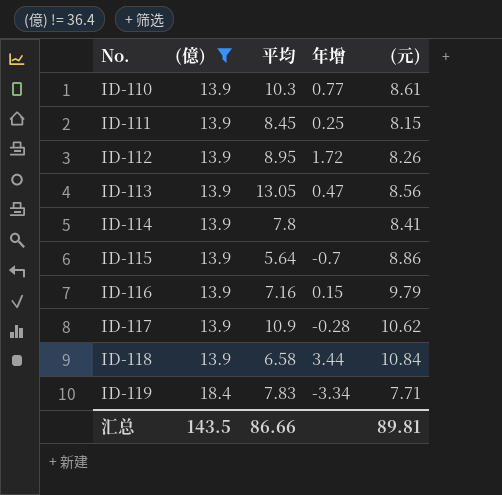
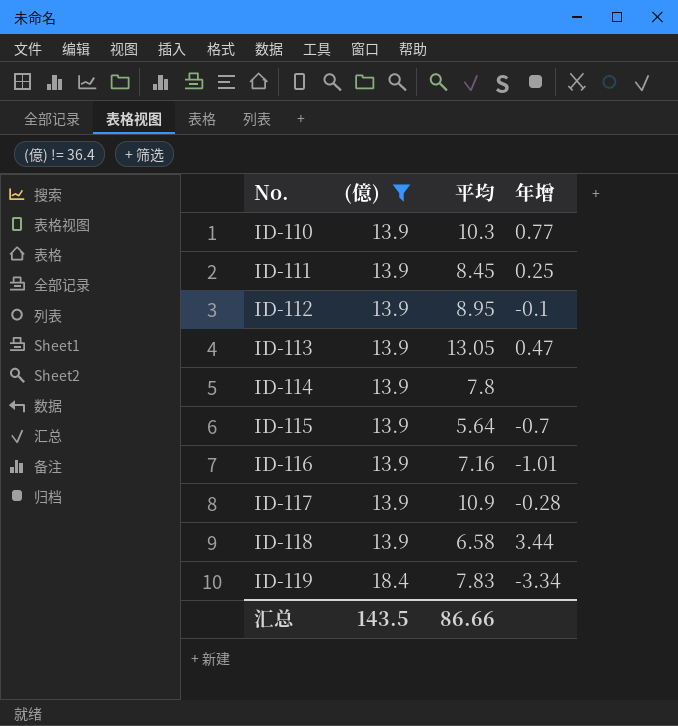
column (元) | position: 5 -> none
ID-112 | 年增: 1.72 -> -0.1
ID-116 | 年增: 0.15 -> -1.01

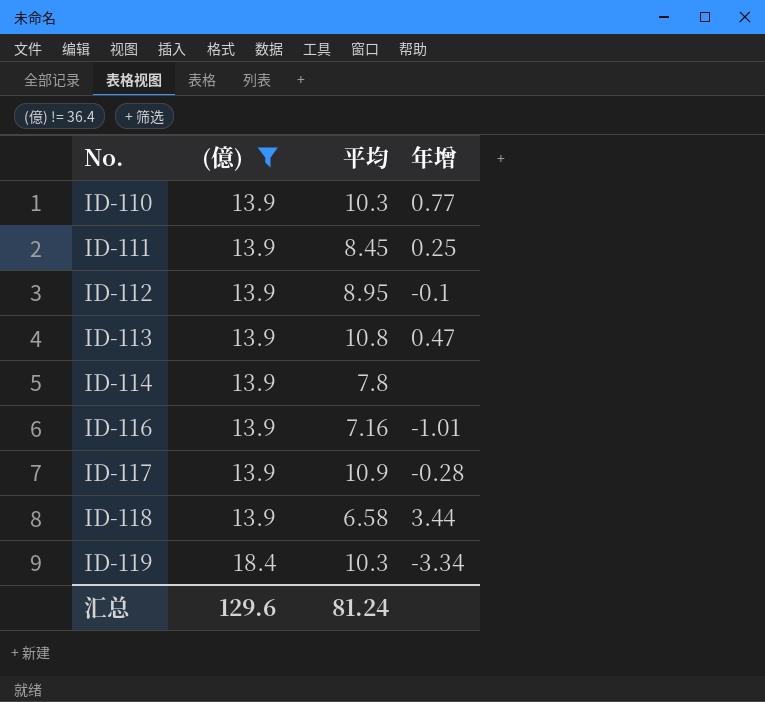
row ID-115: 13.9 | 5.64 | -0.7 -> none
ID-113 | 平均: 13.05 -> 10.8
ID-119 | 平均: 7.83 -> 10.3
汇总 | (億): 143.5 -> 129.6
汇总 | 平均: 86.66 -> 81.24

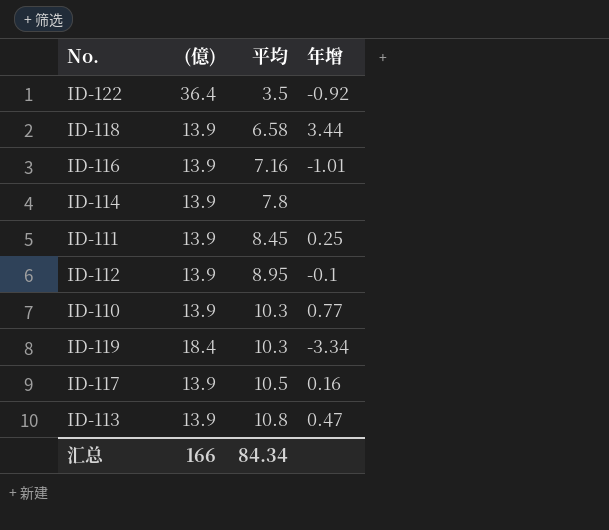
filter: (億) != 36.4 -> none
row order: No. ascending -> 平均 ascending
ID-117 | 平均: 10.9 -> 10.5
ID-117 | 年增: -0.28 -> 0.16
汇总 | (億): 129.6 -> 166
汇总 | 平均: 81.24 -> 84.34

